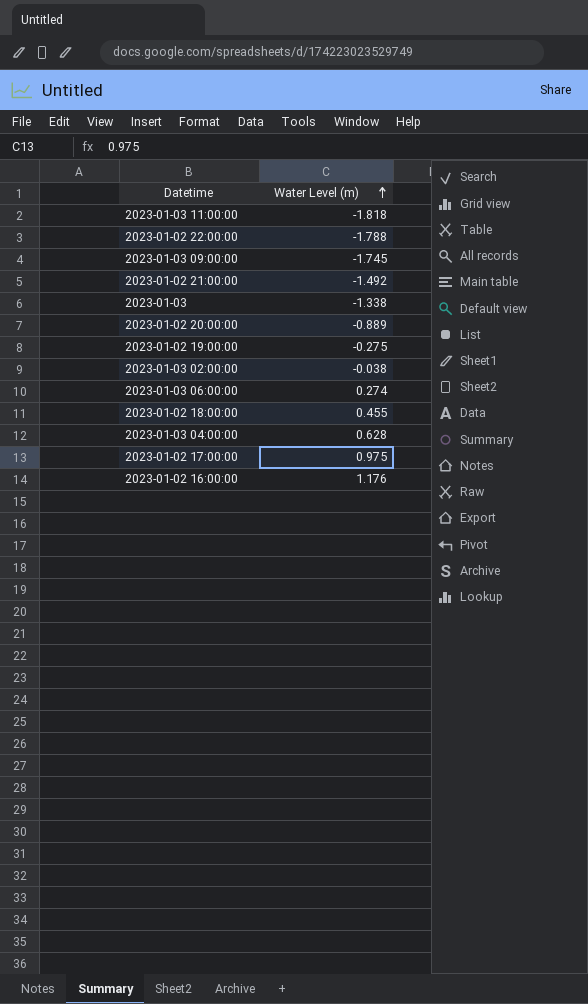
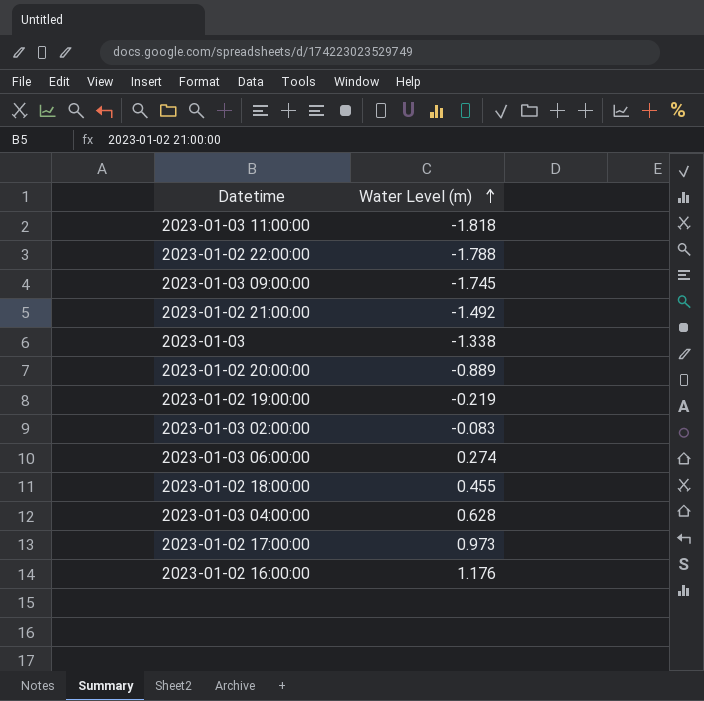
2023-01-02 19:00:00 | Water Level (m): -0.275 -> -0.219
2023-01-03 02:00:00 | Water Level (m): -0.038 -> -0.083
2023-01-02 17:00:00 | Water Level (m): 0.975 -> 0.973

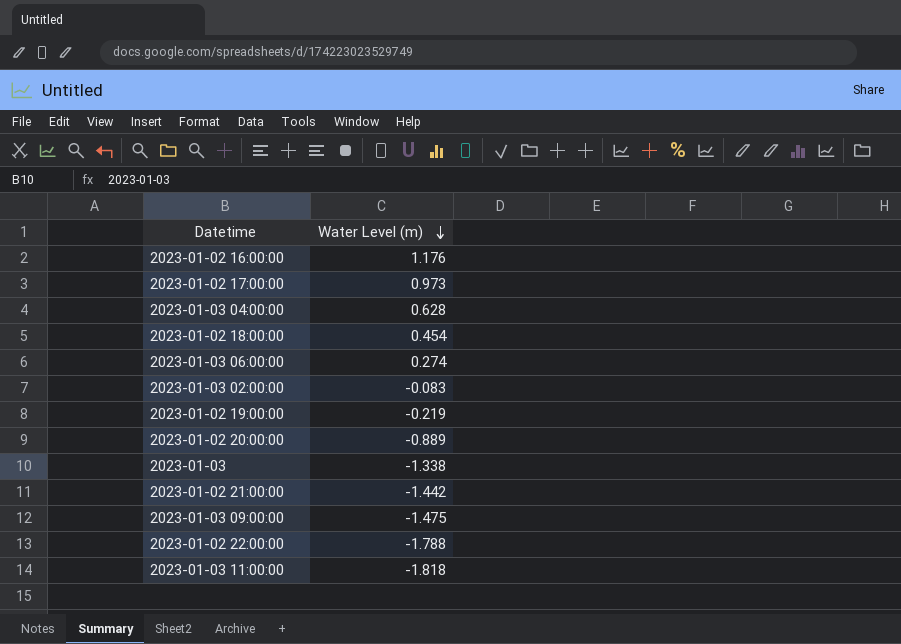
row order: Water Level (m) ascending -> Water Level (m) descending
2023-01-02 18:00:00 | Water Level (m): 0.455 -> 0.454
2023-01-02 21:00:00 | Water Level (m): -1.492 -> -1.442
2023-01-03 09:00:00 | Water Level (m): -1.745 -> -1.475

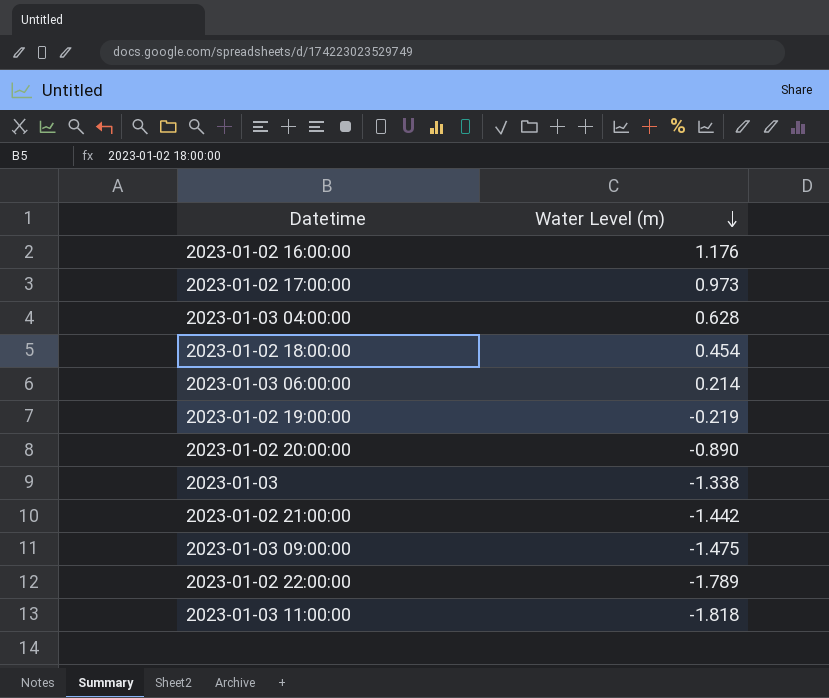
row 2023-01-03 02:00:00: -0.083 -> none
2023-01-03 06:00:00 | Water Level (m): 0.274 -> 0.214
2023-01-02 20:00:00 | Water Level (m): -0.889 -> -0.890
2023-01-02 22:00:00 | Water Level (m): -1.788 -> -1.789

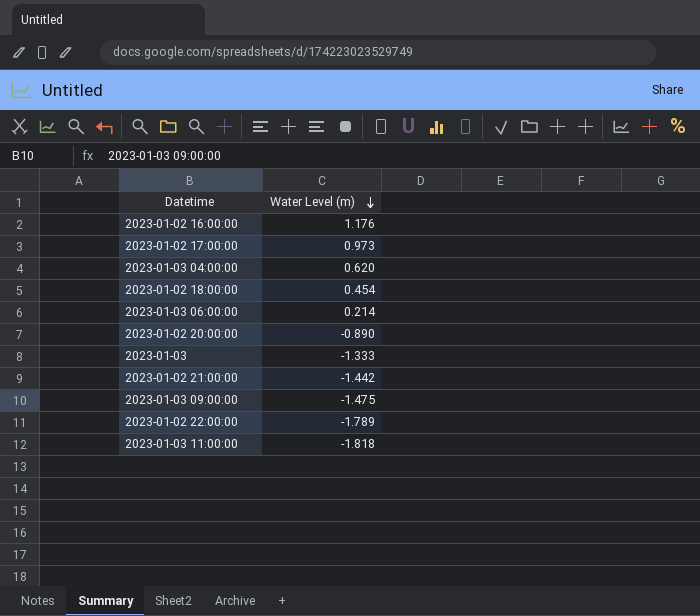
row 2023-01-02 19:00:00: -0.219 -> none
2023-01-03 04:00:00 | Water Level (m): 0.628 -> 0.620
2023-01-03 | Water Level (m): -1.338 -> -1.333

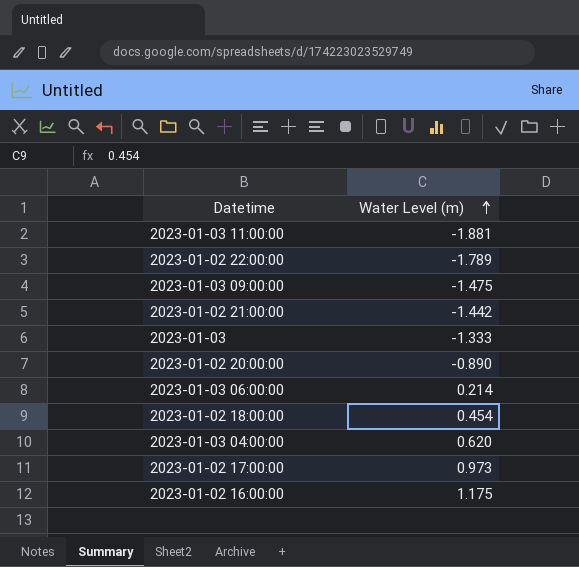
row order: Water Level (m) descending -> Water Level (m) ascending
2023-01-03 11:00:00 | Water Level (m): -1.818 -> -1.881
2023-01-02 16:00:00 | Water Level (m): 1.176 -> 1.175

